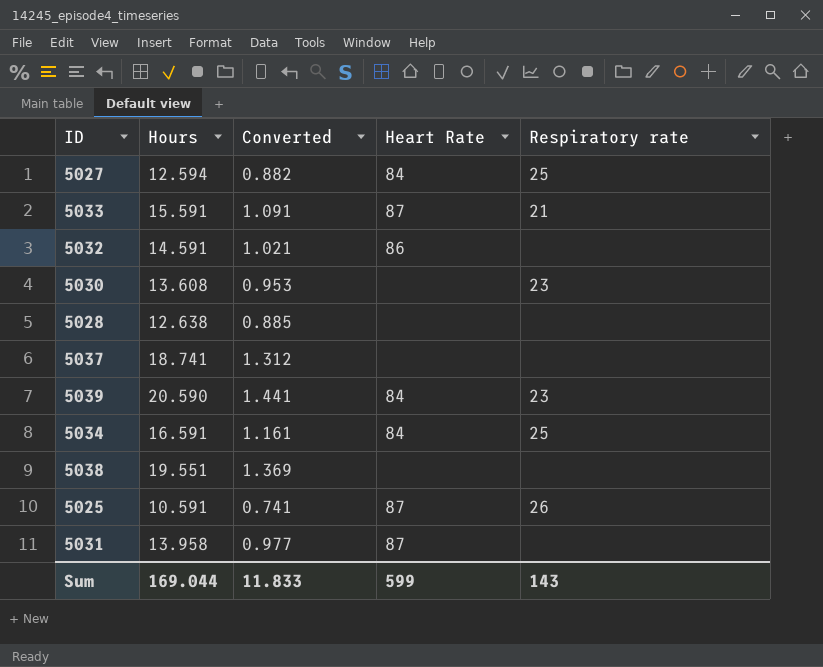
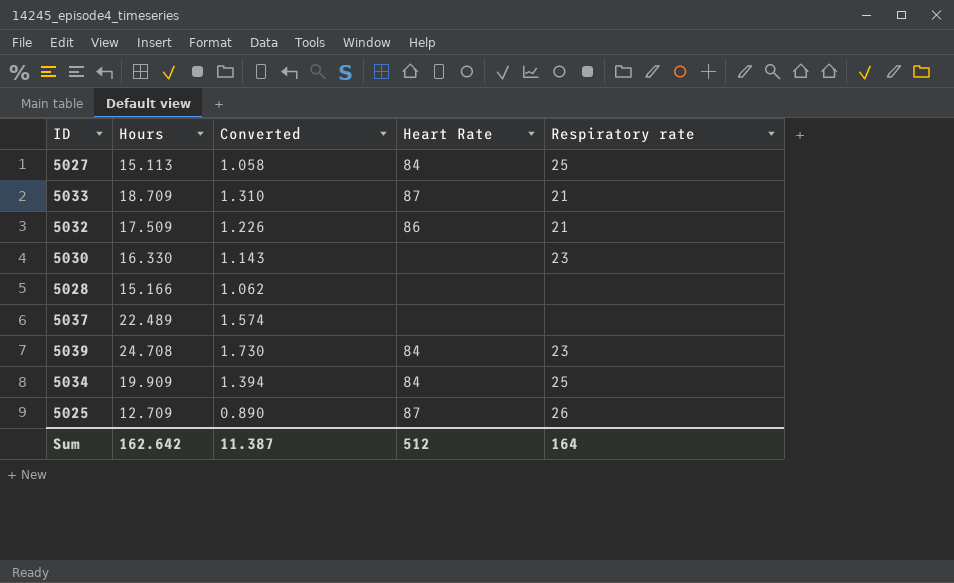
row 5038: 19.551 | 1.369 | none | none -> none
row 5031: 13.958 | 0.977 | 87 | none -> none
5027 | Hours: 12.594 -> 15.113
5027 | Converted: 0.882 -> 1.058
5033 | Hours: 15.591 -> 18.709
5033 | Converted: 1.091 -> 1.310
5032 | Hours: 14.591 -> 17.509
5032 | Converted: 1.021 -> 1.226
5032 | Respiratory rate: none -> 21
5030 | Hours: 13.608 -> 16.330
5030 | Converted: 0.953 -> 1.143
5028 | Hours: 12.638 -> 15.166
5028 | Converted: 0.885 -> 1.062
5037 | Hours: 18.741 -> 22.489
5037 | Converted: 1.312 -> 1.574
5039 | Hours: 20.590 -> 24.708
5039 | Converted: 1.441 -> 1.730
5034 | Hours: 16.591 -> 19.909
5034 | Converted: 1.161 -> 1.394
5025 | Hours: 10.591 -> 12.709
5025 | Converted: 0.741 -> 0.890
Sum | Hours: 169.044 -> 162.642
Sum | Converted: 11.833 -> 11.387
Sum | Heart Rate: 599 -> 512
Sum | Respiratory rate: 143 -> 164

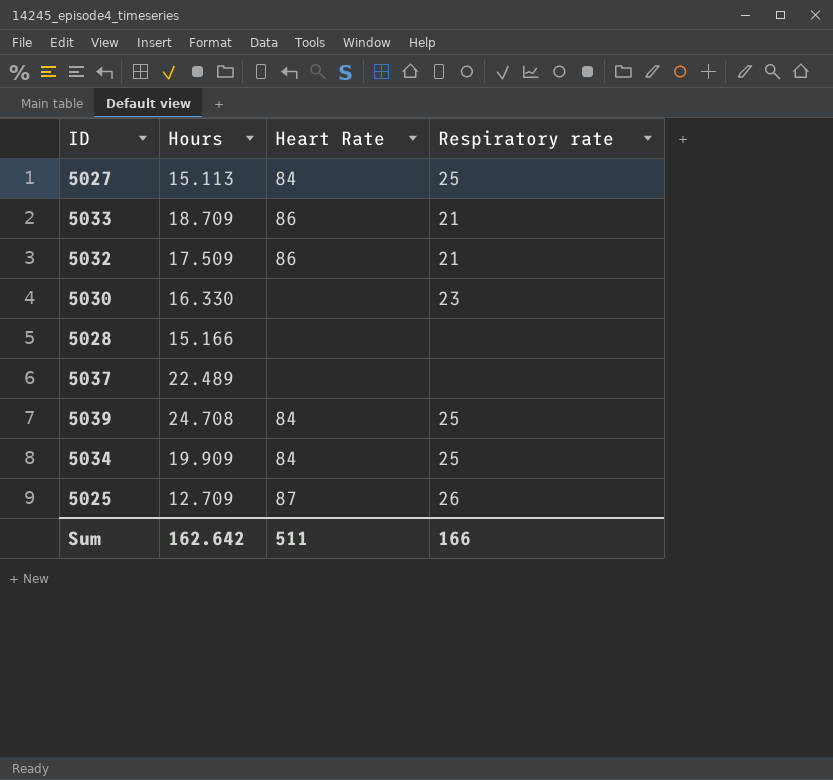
column Converted | formula: [Hours] * 0.07 -> none
5033 | Heart Rate: 87 -> 86
5039 | Respiratory rate: 23 -> 25
Sum | Heart Rate: 512 -> 511
Sum | Respiratory rate: 164 -> 166

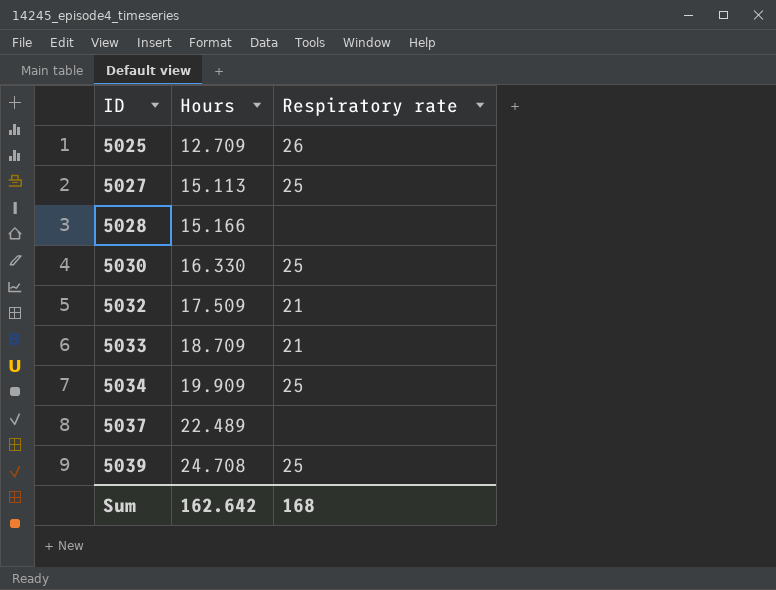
row order: none -> ID ascending
column Heart Rate | position: 3 -> none
5030 | Respiratory rate: 23 -> 25
Sum | Respiratory rate: 166 -> 168

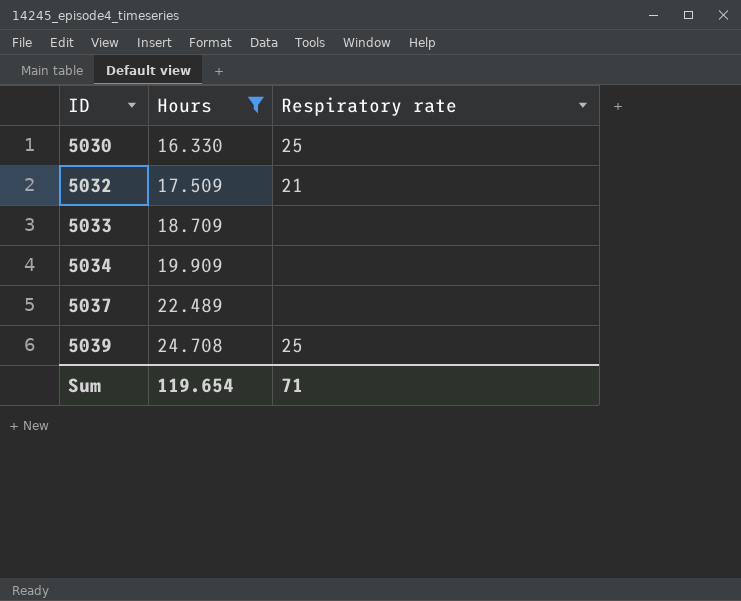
filter: none -> Hours >= 16.330
5033 | Respiratory rate: 21 -> none
5034 | Respiratory rate: 25 -> none
Sum | Hours: 162.642 -> 119.654
Sum | Respiratory rate: 168 -> 71

